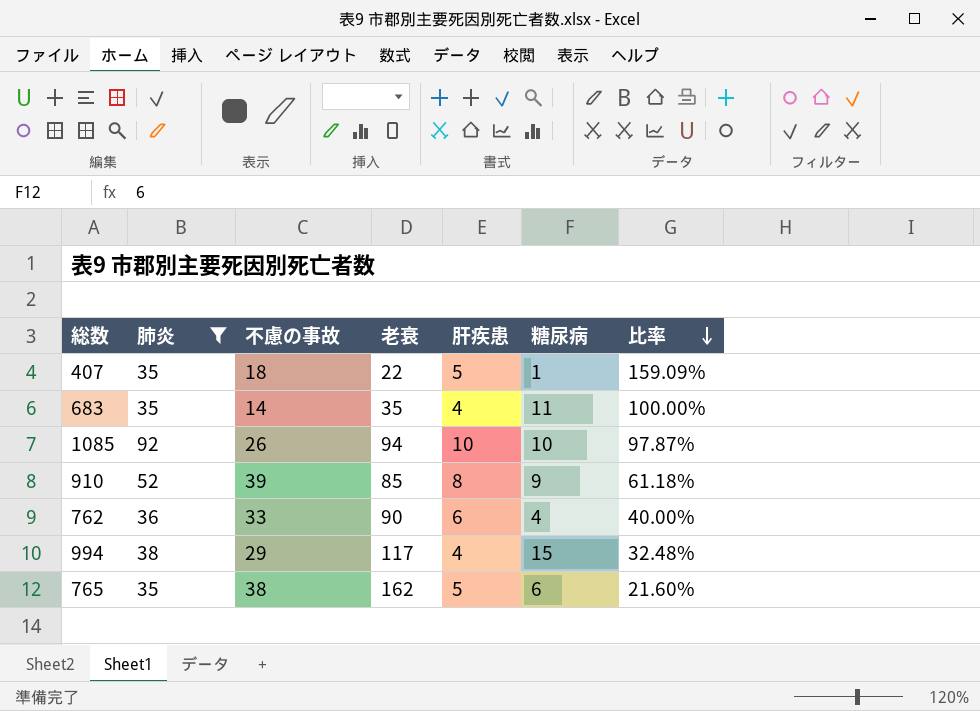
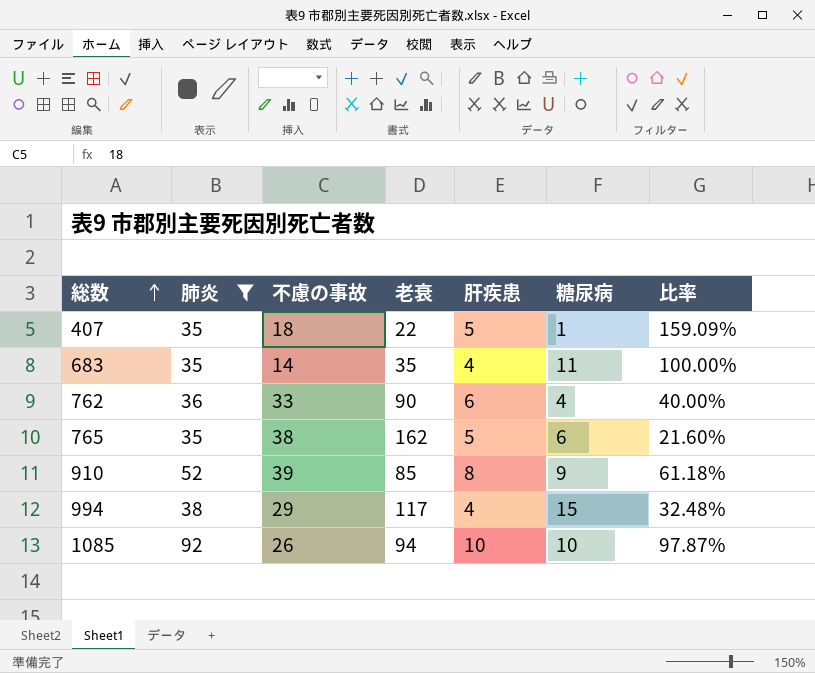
row order: 比率 descending -> 総数 ascending

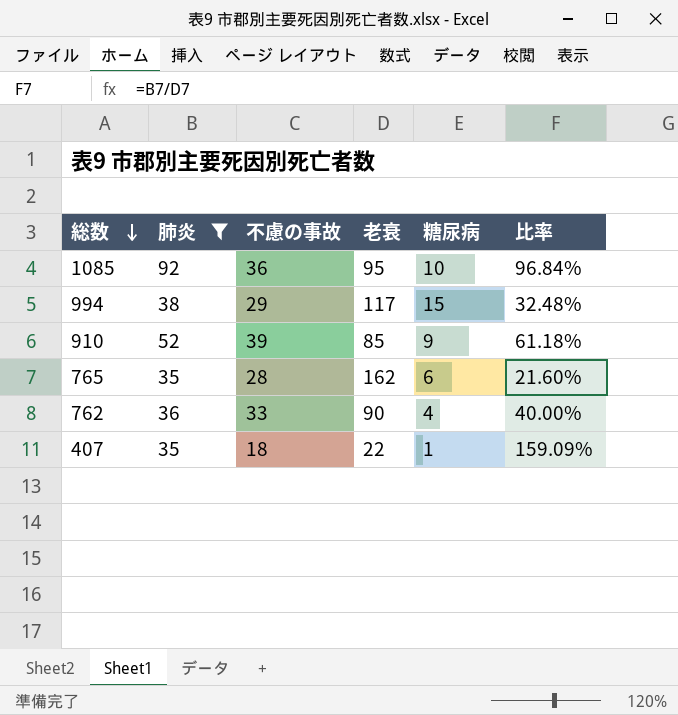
row order: 総数 ascending -> 総数 descending
column 肝疾患 | position: 5 -> none
row 683: 35 | 14 | 35 | 4 | 11 | 100.00% -> none
1085 | 不慮の事故: 26 -> 36
1085 | 老衰: 94 -> 95
1085 | 比率: 97.87% -> 96.84%
765 | 不慮の事故: 38 -> 28

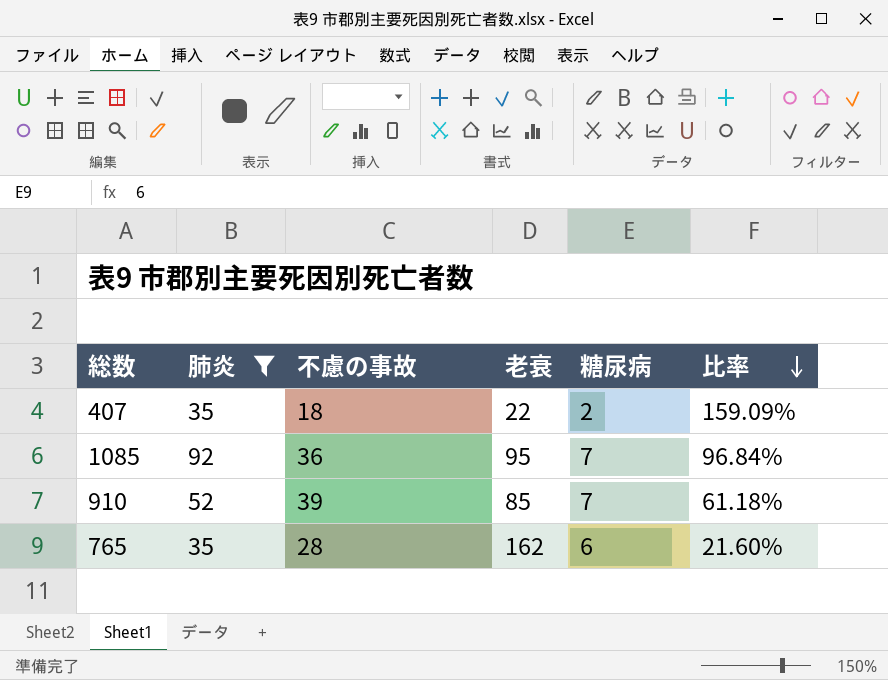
row order: 総数 descending -> 比率 descending
row 994: 38 | 29 | 117 | 15 | 32.48% -> none
row 762: 36 | 33 | 90 | 4 | 40.00% -> none
407 | 糖尿病: 1 -> 2
1085 | 糖尿病: 10 -> 7
910 | 糖尿病: 9 -> 7

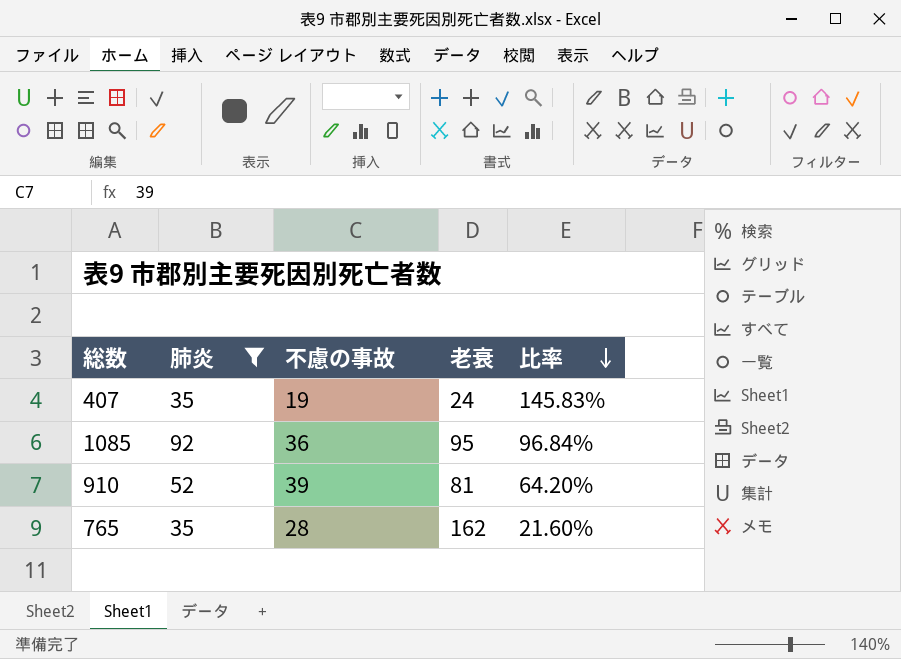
column 糖尿病 | position: 5 -> none
407 | 不慮の事故: 18 -> 19
407 | 老衰: 22 -> 24
407 | 比率: 159.09% -> 145.83%
910 | 老衰: 85 -> 81
910 | 比率: 61.18% -> 64.20%

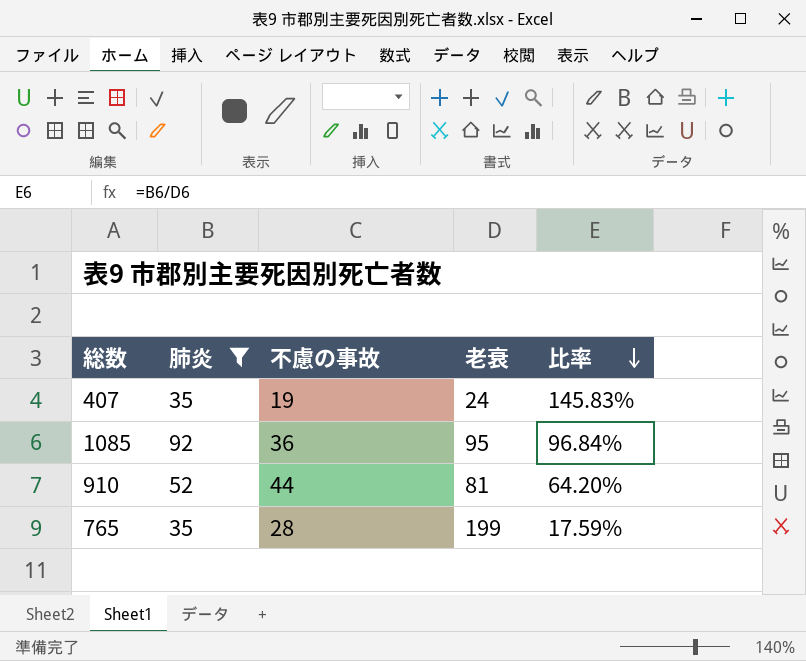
910 | 不慮の事故: 39 -> 44
765 | 老衰: 162 -> 199
765 | 比率: 21.60% -> 17.59%

